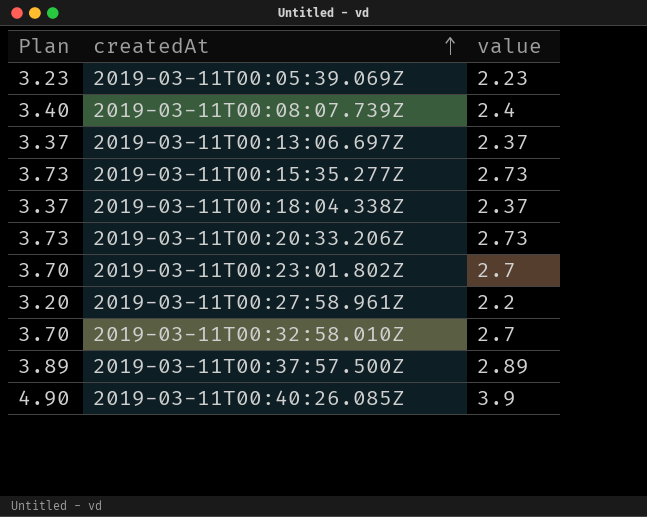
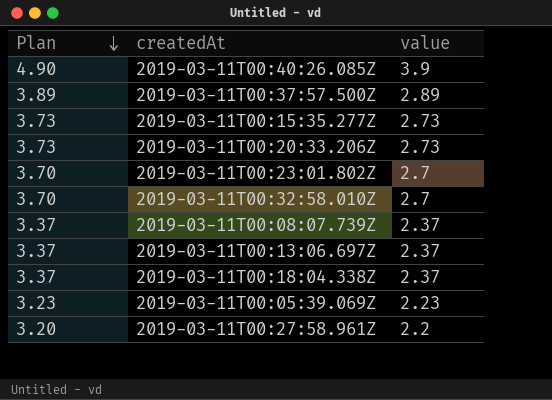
row order: createdAt ascending -> Plan descending
2019-03-11T00:08:07.739Z | Plan: 3.40 -> 3.37
2019-03-11T00:08:07.739Z | value: 2.4 -> 2.37

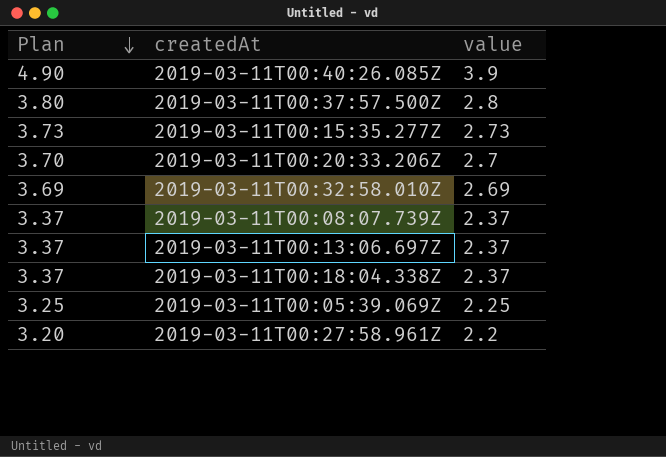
row 2019-03-11T00:23:01.802Z: 3.70 | 2.7 -> none
2019-03-11T00:37:57.500Z | Plan: 3.89 -> 3.80
2019-03-11T00:37:57.500Z | value: 2.89 -> 2.8
2019-03-11T00:20:33.206Z | Plan: 3.73 -> 3.70
2019-03-11T00:20:33.206Z | value: 2.73 -> 2.7
2019-03-11T00:32:58.010Z | Plan: 3.70 -> 3.69
2019-03-11T00:32:58.010Z | value: 2.7 -> 2.69
2019-03-11T00:05:39.069Z | Plan: 3.23 -> 3.25
2019-03-11T00:05:39.069Z | value: 2.23 -> 2.25

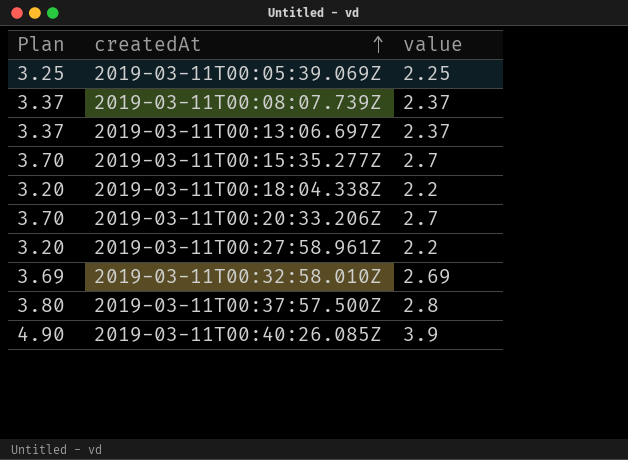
row order: Plan descending -> createdAt ascending
2019-03-11T00:15:35.277Z | Plan: 3.73 -> 3.70
2019-03-11T00:15:35.277Z | value: 2.73 -> 2.7
2019-03-11T00:18:04.338Z | Plan: 3.37 -> 3.20
2019-03-11T00:18:04.338Z | value: 2.37 -> 2.2

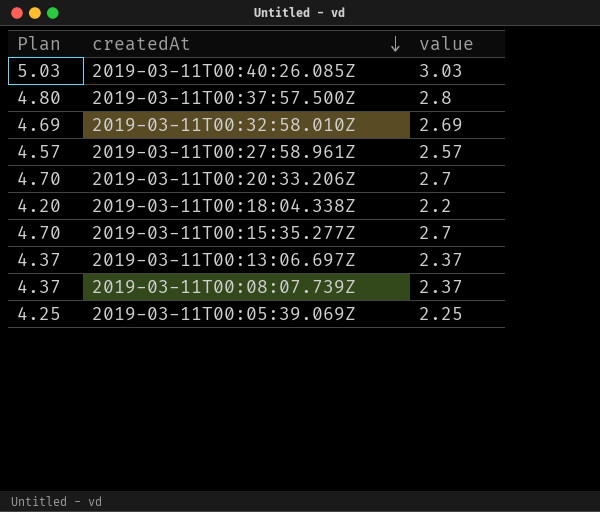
row order: createdAt ascending -> createdAt descending
column Plan | formula: [value] + 1 -> [value] + 2
2019-03-11T00:40:26.085Z | value: 3.9 -> 3.03
2019-03-11T00:27:58.961Z | value: 2.2 -> 2.57

